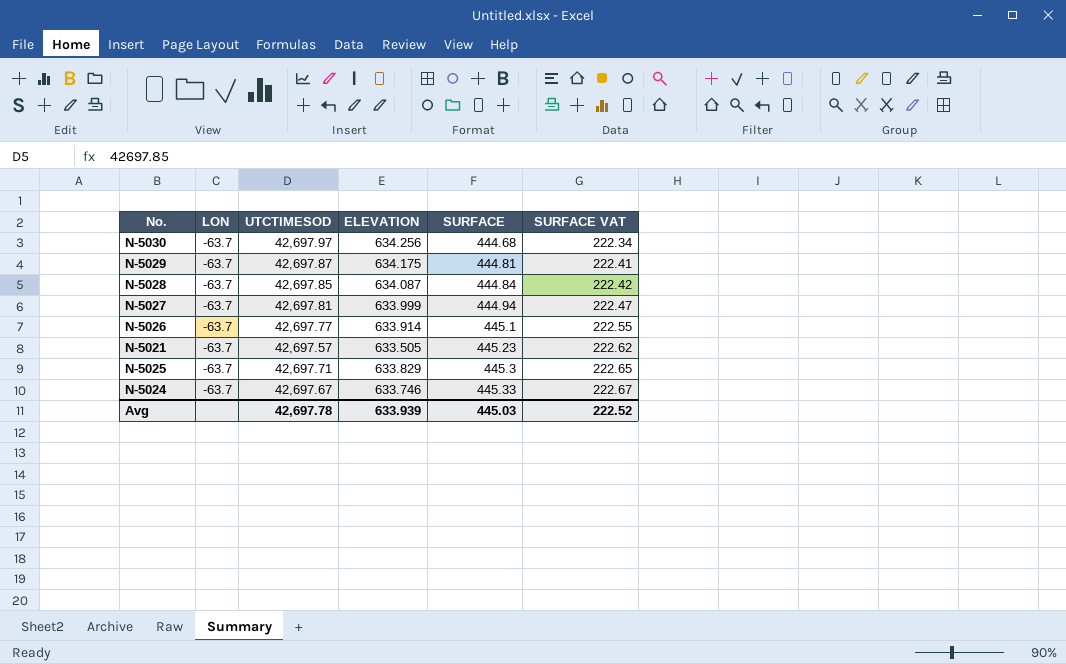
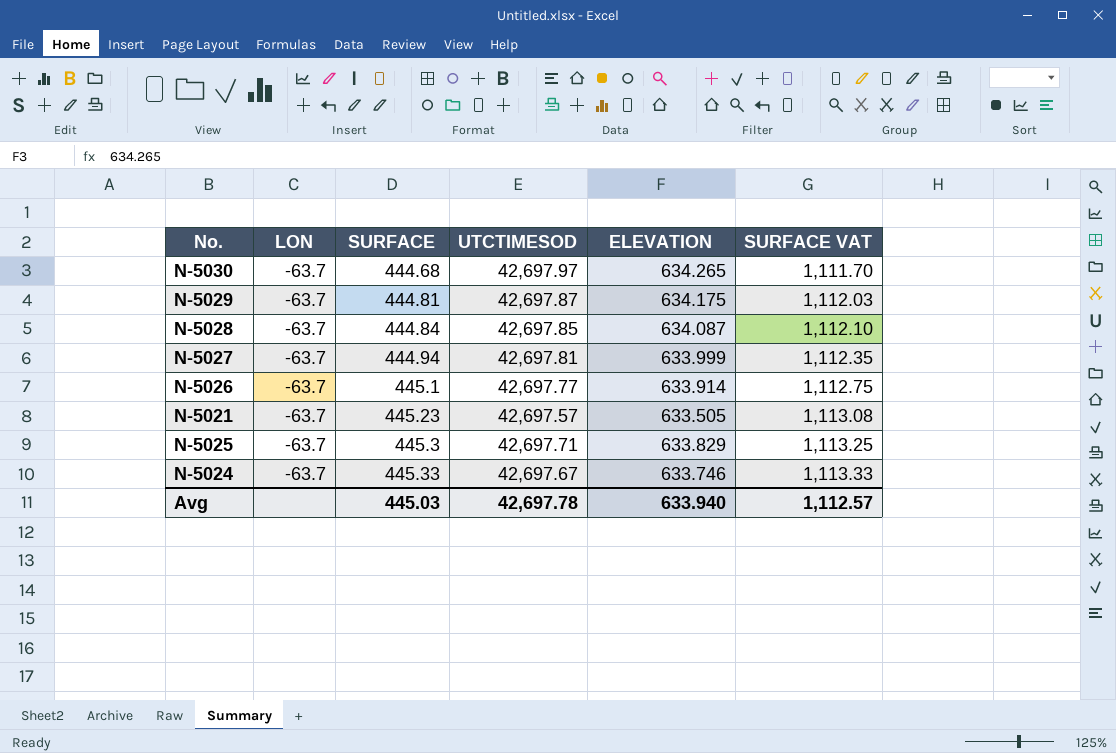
column SURFACE | position: 5 -> 3
column SURFACE VAT | formula: [SURFACE] * 0.5 -> [SURFACE] * 2.5
N-5030 | ELEVATION: 634.256 -> 634.265
Avg | ELEVATION: 633.939 -> 633.940
Avg | SURFACE VAT: 222.52 -> 1,112.57

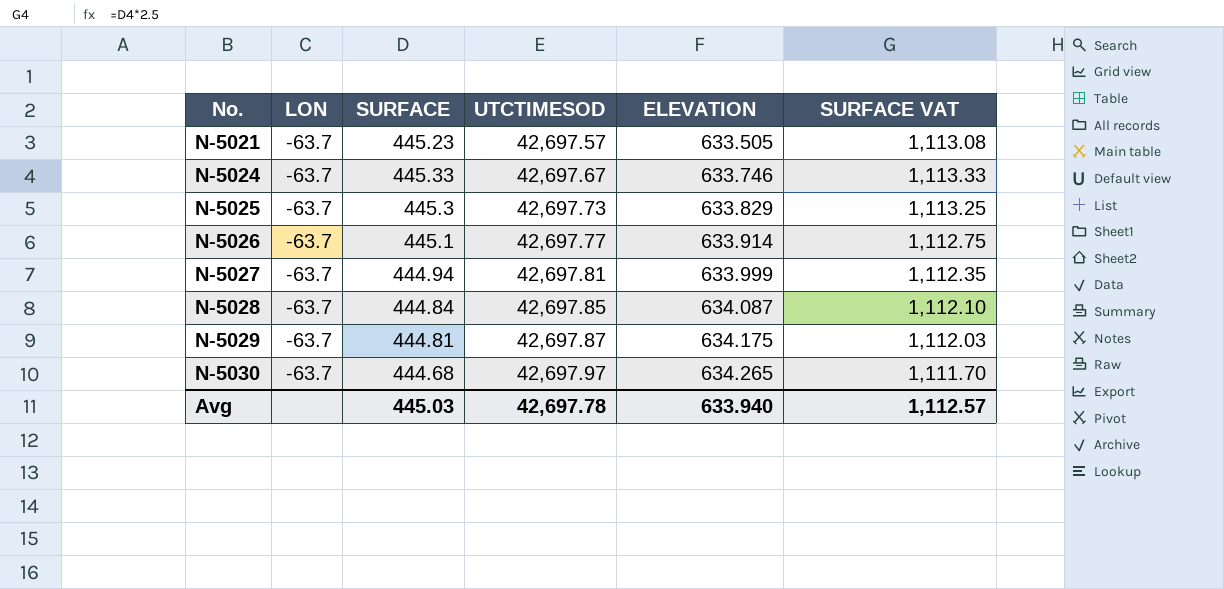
row order: SURFACE ascending -> No. ascending
N-5025 | UTCTIMESOD: 42,697.71 -> 42,697.73

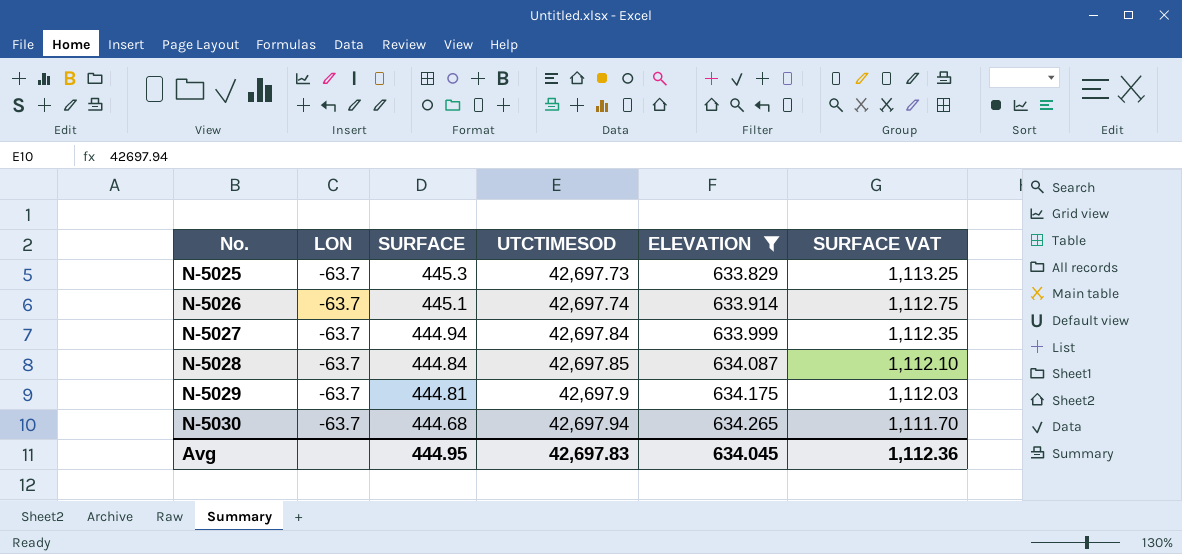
filter: none -> ELEVATION >= 633.829
N-5026 | UTCTIMESOD: 42,697.77 -> 42,697.74
N-5027 | UTCTIMESOD: 42,697.81 -> 42,697.84
N-5029 | UTCTIMESOD: 42,697.87 -> 42,697.9
N-5030 | UTCTIMESOD: 42,697.97 -> 42,697.94
Avg | SURFACE: 445.03 -> 444.95
Avg | UTCTIMESOD: 42,697.78 -> 42,697.83
Avg | ELEVATION: 633.940 -> 634.045
Avg | SURFACE VAT: 1,112.57 -> 1,112.36

